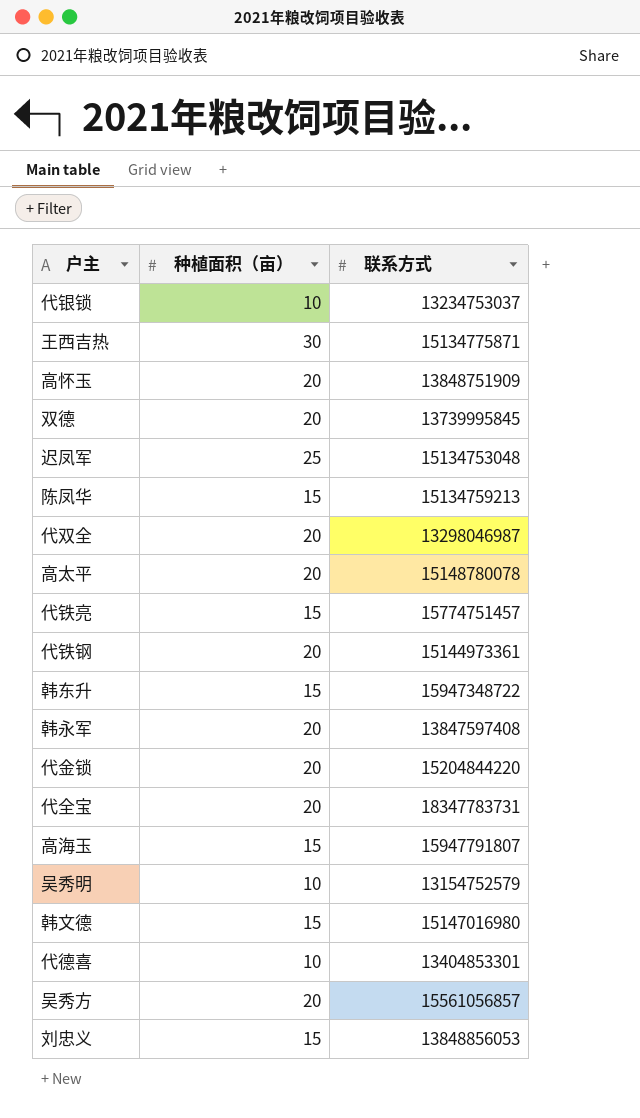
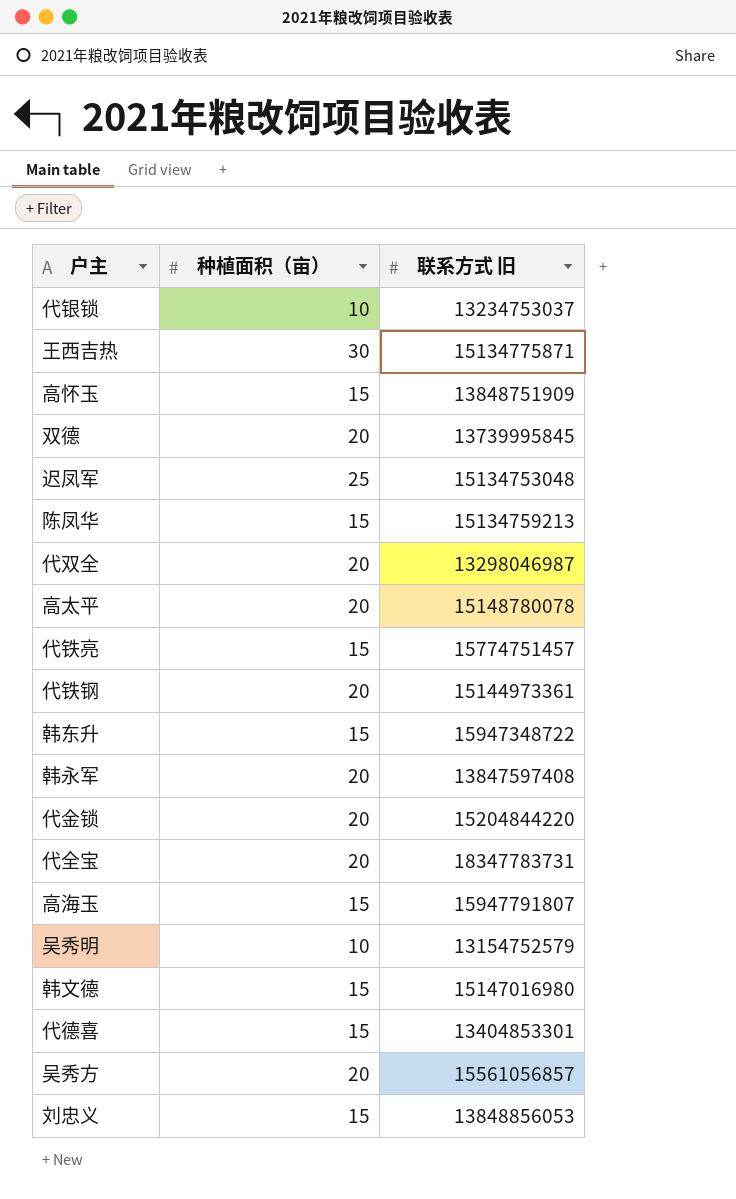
column name: 联系方式 -> 联系方式 旧
高怀玉 | 种植面积（亩）: 20 -> 15
代德喜 | 种植面积（亩）: 10 -> 15

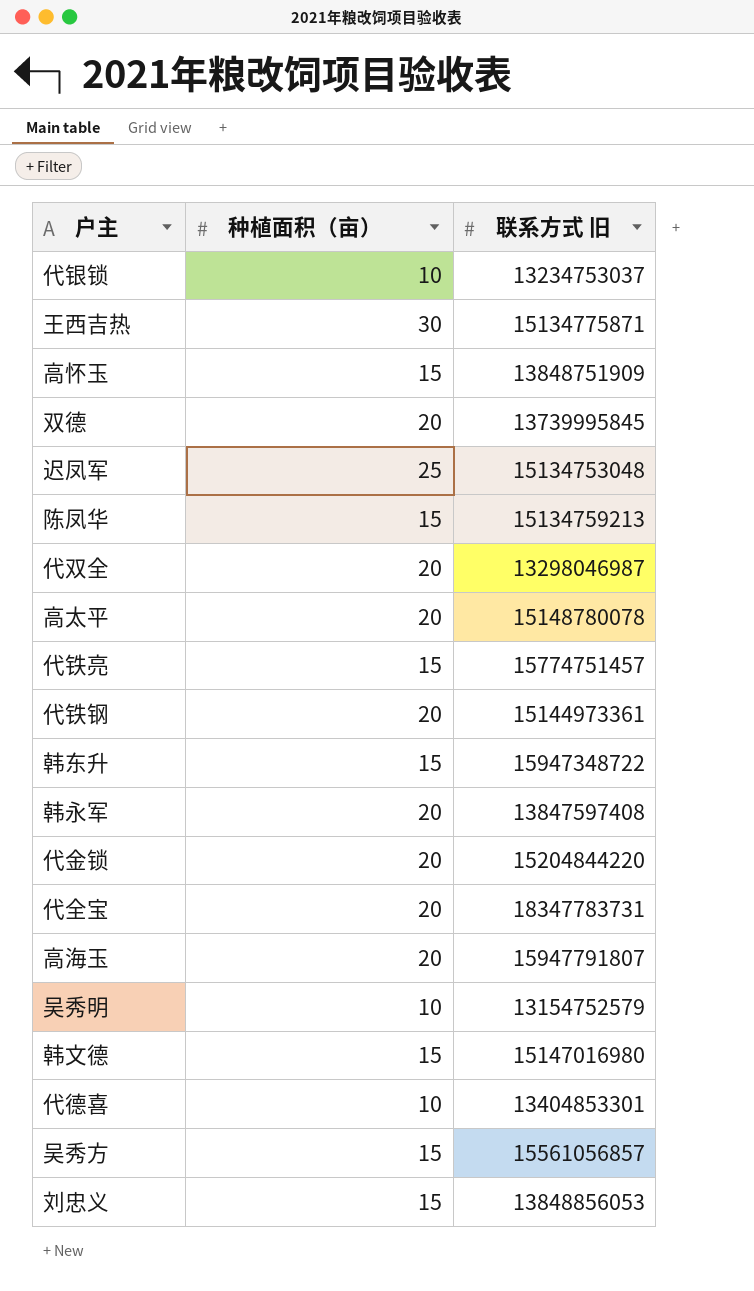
高海玉 | 种植面积（亩）: 15 -> 20
代德喜 | 种植面积（亩）: 15 -> 10
吴秀方 | 种植面积（亩）: 20 -> 15

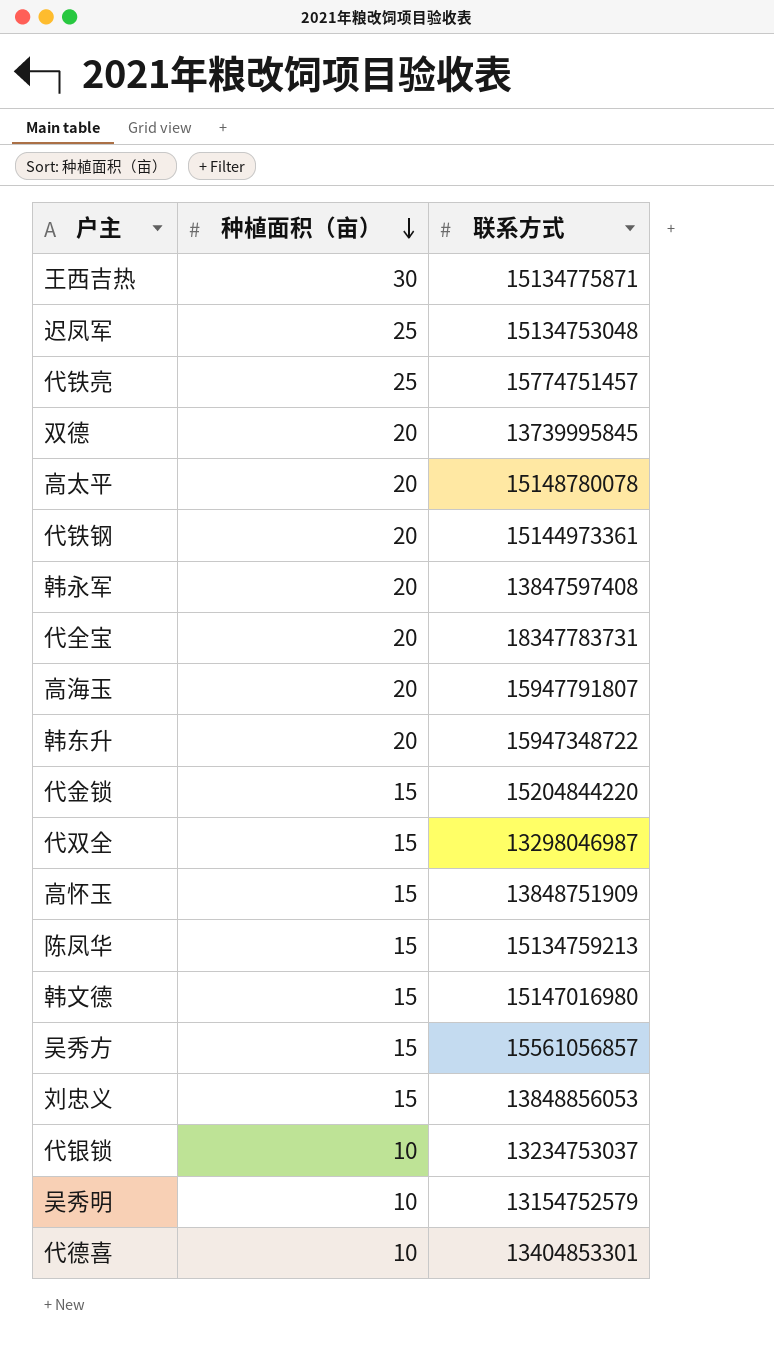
row order: none -> 种植面积（亩） descending
column name: 联系方式 旧 -> 联系方式
代铁亮 | 种植面积（亩）: 15 -> 25
韩东升 | 种植面积（亩）: 15 -> 20
代金锁 | 种植面积（亩）: 20 -> 15
代双全 | 种植面积（亩）: 20 -> 15

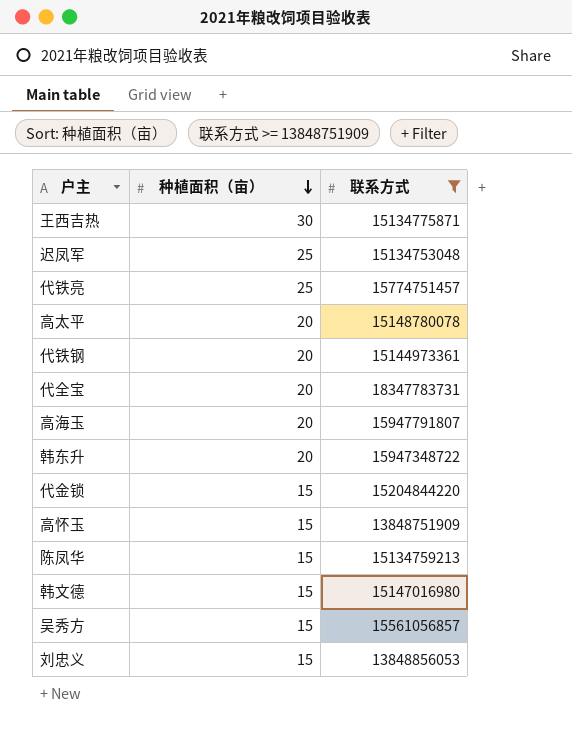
filter: none -> 联系方式 >= 13848751909

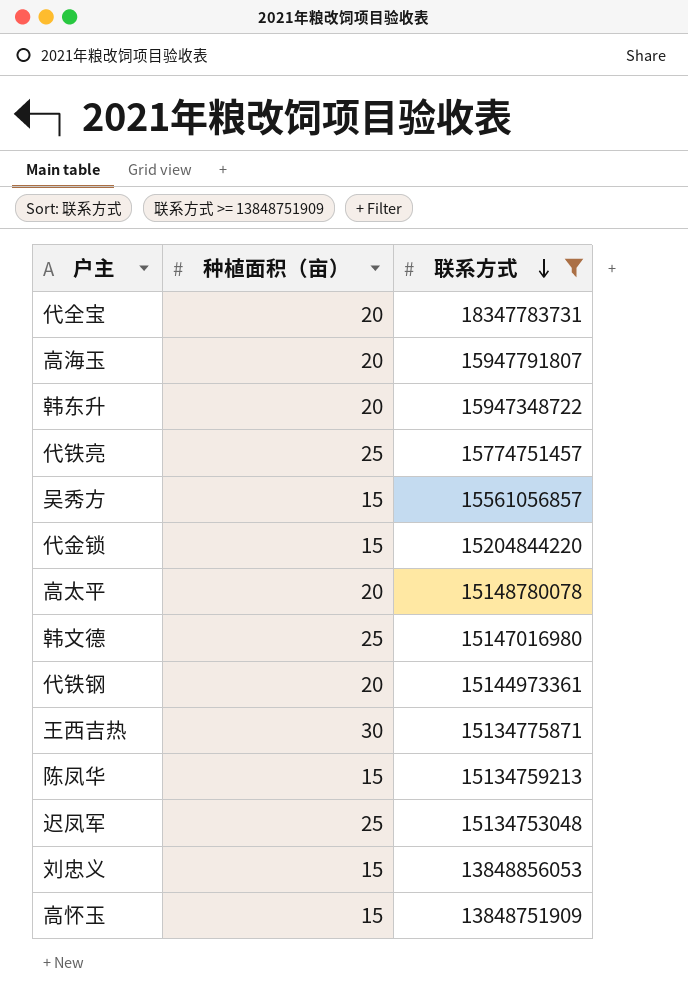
row order: 种植面积（亩） descending -> 联系方式 descending
韩文德 | 种植面积（亩）: 15 -> 25

